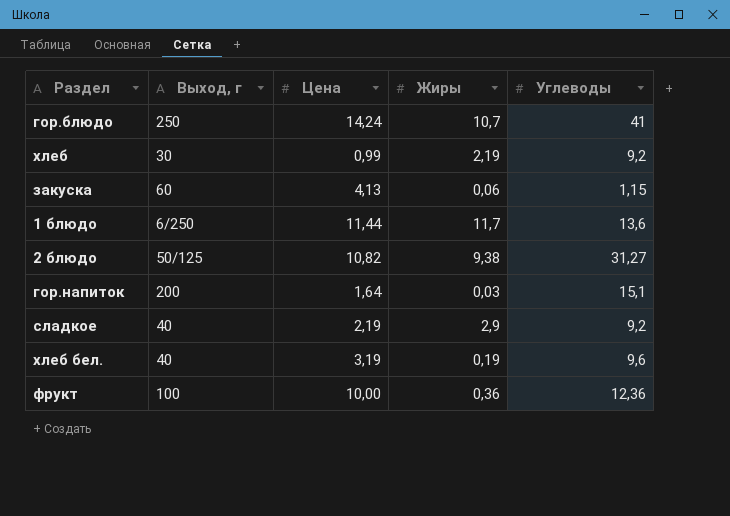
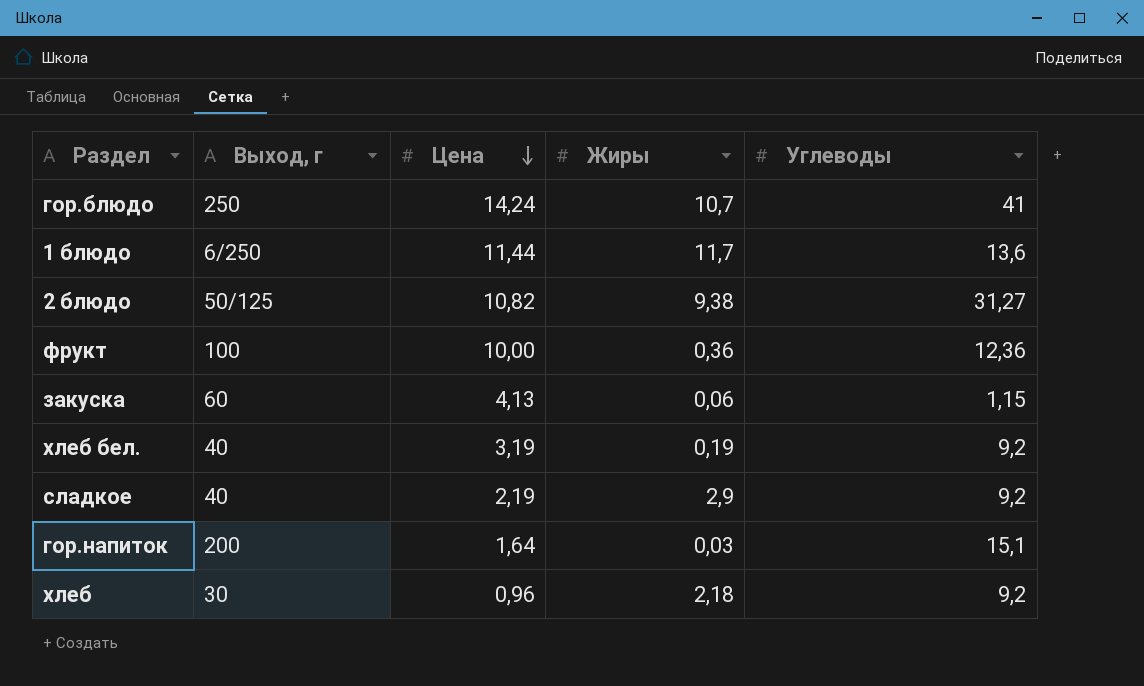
row order: none -> Цена descending
хлеб бел. | Углеводы: 9,6 -> 9,2
хлеб | Цена: 0,99 -> 0,96
хлеб | Жиры: 2,19 -> 2,18

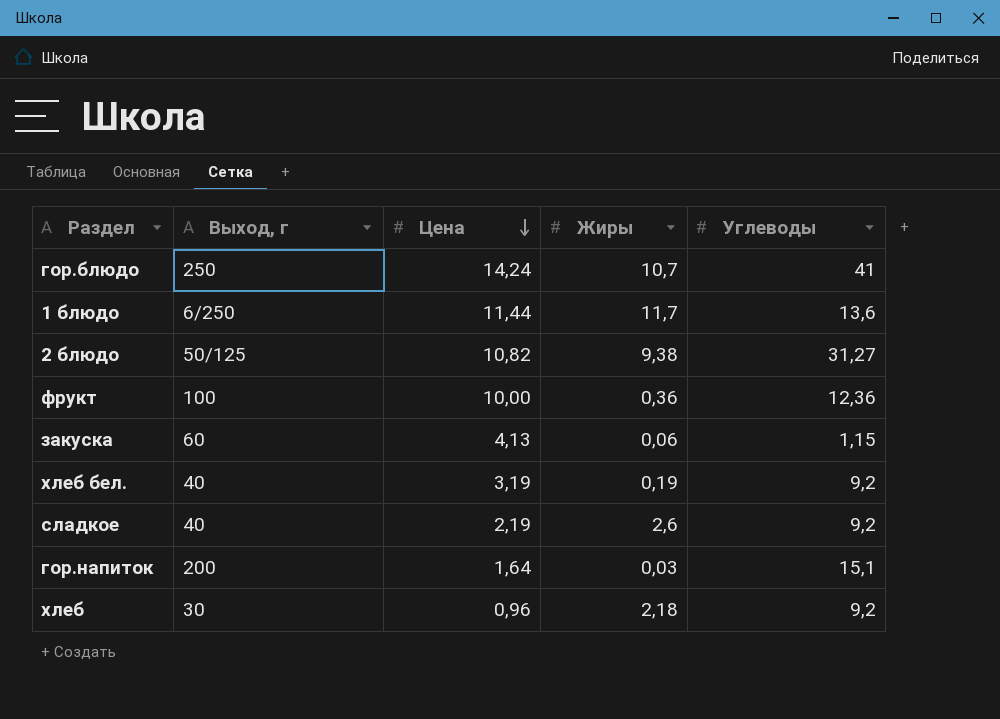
сладкое | Жиры: 2,9 -> 2,6

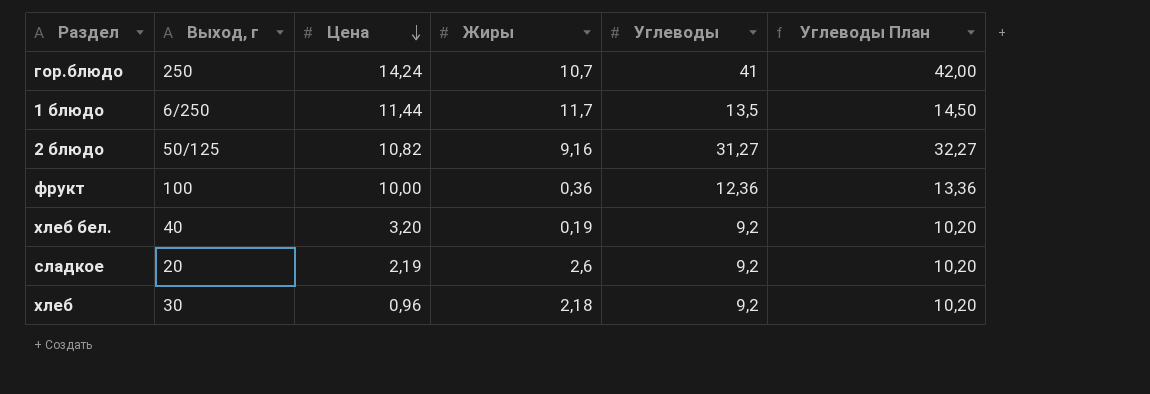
column Углеводы План | formula: none -> [Углеводы] + 1
row закуска: 60 | 4,13 | 0,06 | 1,15 -> none
row гор.напиток: 200 | 1,64 | 0,03 | 15,1 -> none
1 блюдо | Углеводы: 13,6 -> 13,5
2 блюдо | Жиры: 9,38 -> 9,16
хлеб бел. | Цена: 3,19 -> 3,20
сладкое | Выход, г: 40 -> 20

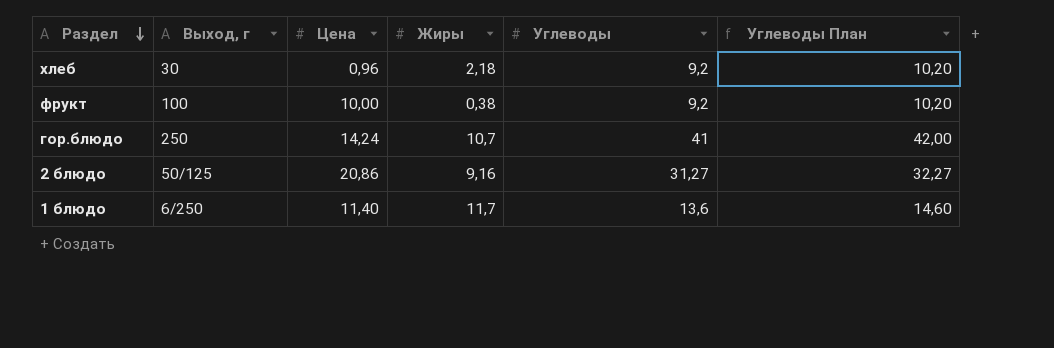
row order: Цена descending -> Раздел descending
row хлеб бел.: 40 | 3,20 | 0,19 | 9,2 | 10,20 -> none
row сладкое: 20 | 2,19 | 2,6 | 9,2 | 10,20 -> none
фрукт | Жиры: 0,36 -> 0,38
фрукт | Углеводы: 12,36 -> 9,2
фрукт | Углеводы План: 13,36 -> 10,20
2 блюдо | Цена: 10,82 -> 20,86
1 блюдо | Цена: 11,44 -> 11,40
1 блюдо | Углеводы: 13,5 -> 13,6
1 блюдо | Углеводы План: 14,50 -> 14,60

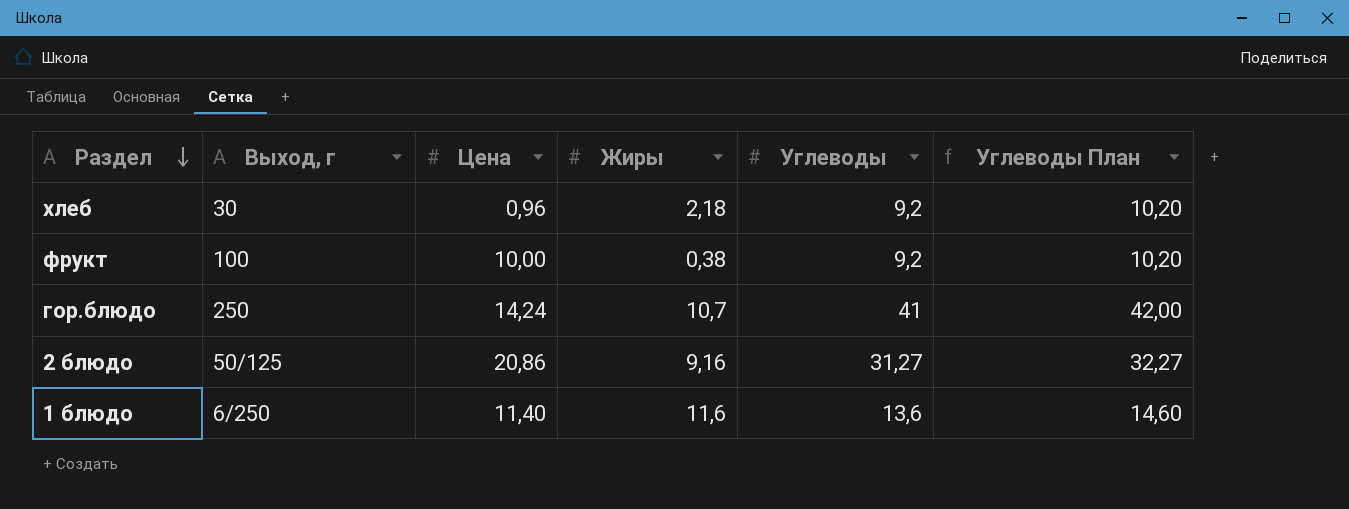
1 блюдо | Жиры: 11,7 -> 11,6

